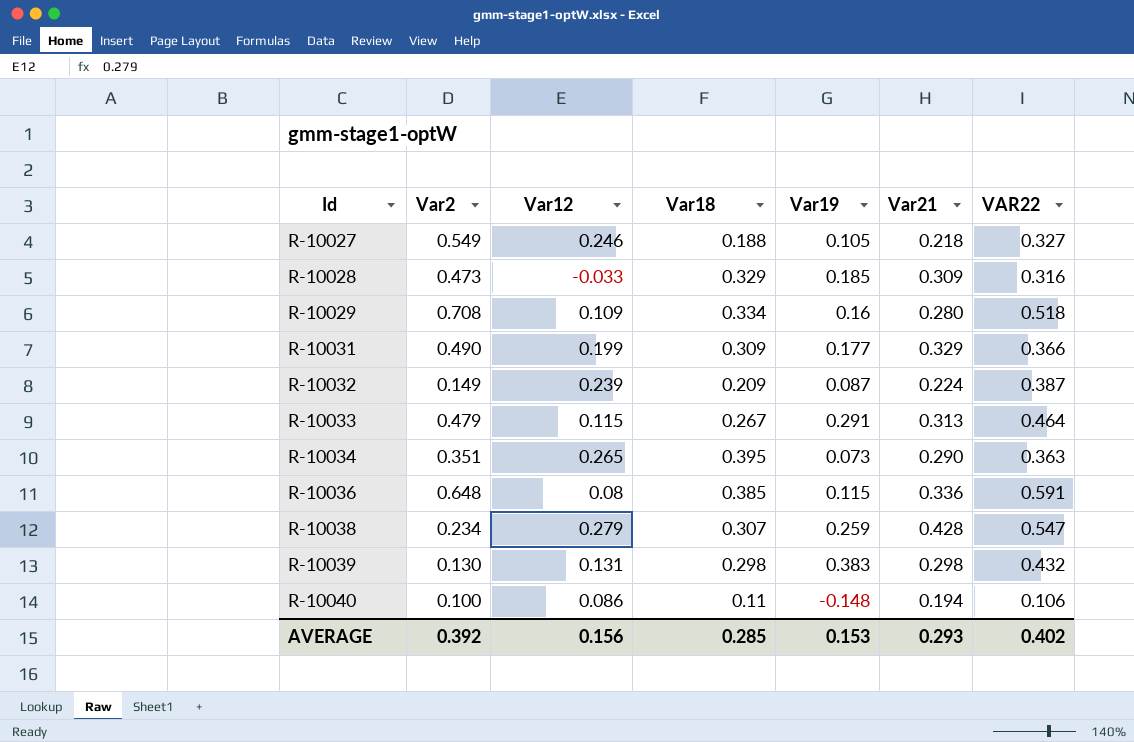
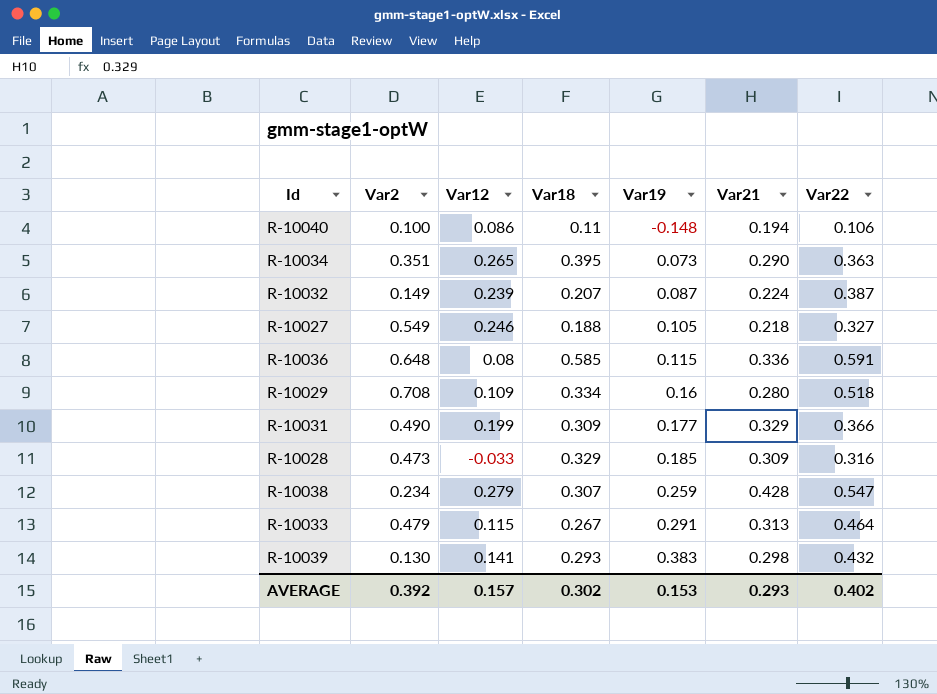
row order: Id ascending -> Var19 ascending
column name: VAR22 -> Var22
R-10032 | Var18: 0.209 -> 0.207
R-10036 | Var18: 0.385 -> 0.585
R-10039 | Var12: 0.131 -> 0.141
R-10039 | Var18: 0.298 -> 0.293
AVERAGE | Var12: 0.156 -> 0.157
AVERAGE | Var18: 0.285 -> 0.302

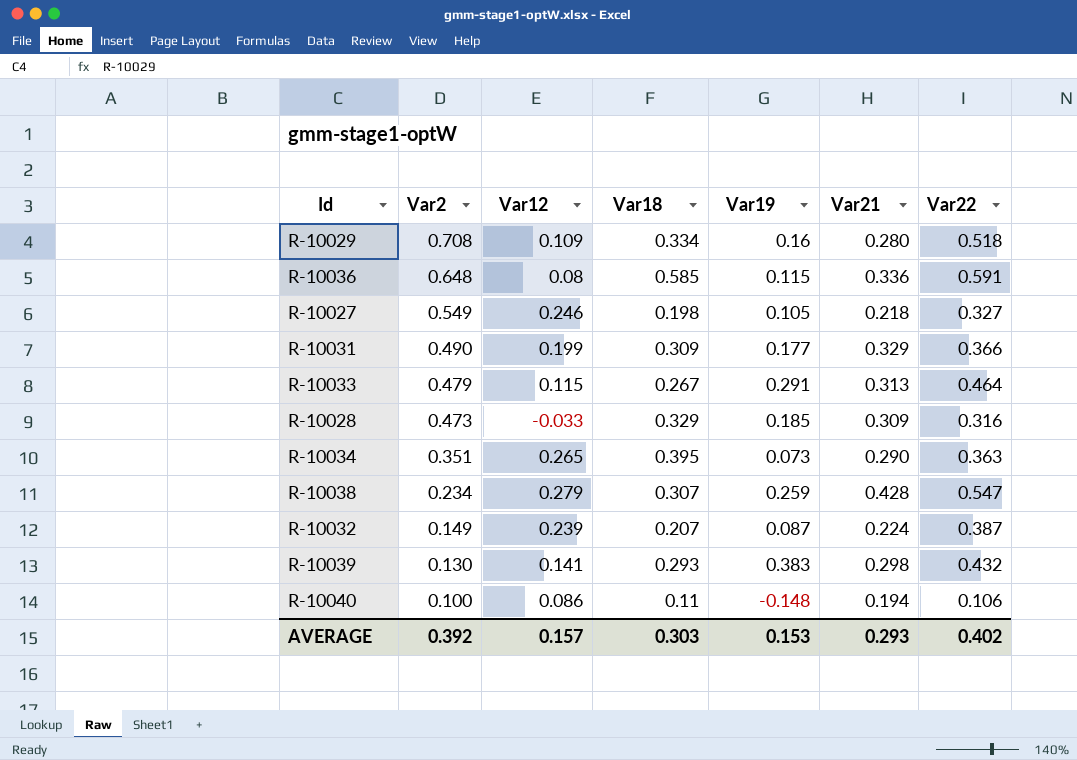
row order: Var19 ascending -> Var2 descending
R-10027 | Var18: 0.188 -> 0.198
AVERAGE | Var18: 0.302 -> 0.303

